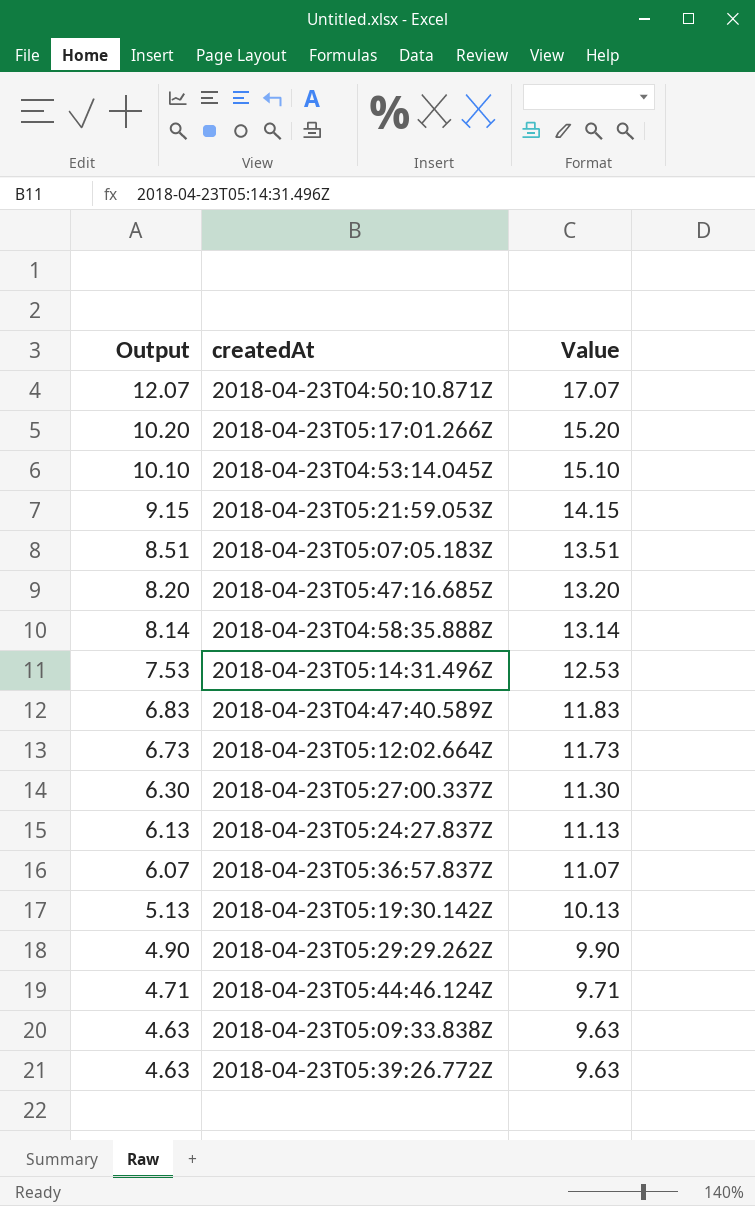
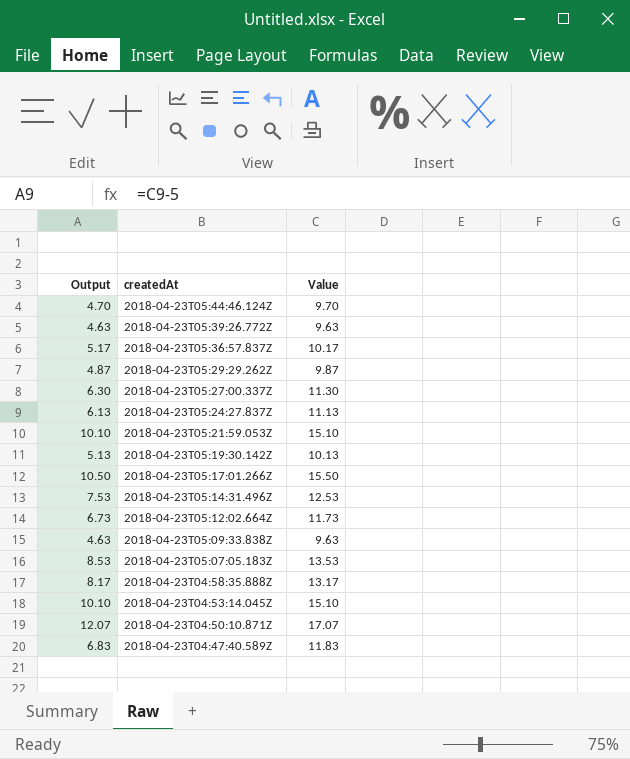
row order: Output descending -> createdAt descending
row 2018-04-23T05:47:16.685Z: 8.20 | 13.20 -> none
2018-04-23T05:44:46.124Z | Output: 4.71 -> 4.70
2018-04-23T05:44:46.124Z | Value: 9.71 -> 9.70
2018-04-23T05:36:57.837Z | Output: 6.07 -> 5.17
2018-04-23T05:36:57.837Z | Value: 11.07 -> 10.17
2018-04-23T05:29:29.262Z | Output: 4.90 -> 4.87
2018-04-23T05:29:29.262Z | Value: 9.90 -> 9.87
2018-04-23T05:21:59.053Z | Output: 9.15 -> 10.10
2018-04-23T05:21:59.053Z | Value: 14.15 -> 15.10
2018-04-23T05:17:01.266Z | Output: 10.20 -> 10.50
2018-04-23T05:17:01.266Z | Value: 15.20 -> 15.50
2018-04-23T05:07:05.183Z | Output: 8.51 -> 8.53
2018-04-23T05:07:05.183Z | Value: 13.51 -> 13.53
2018-04-23T04:58:35.888Z | Output: 8.14 -> 8.17
2018-04-23T04:58:35.888Z | Value: 13.14 -> 13.17

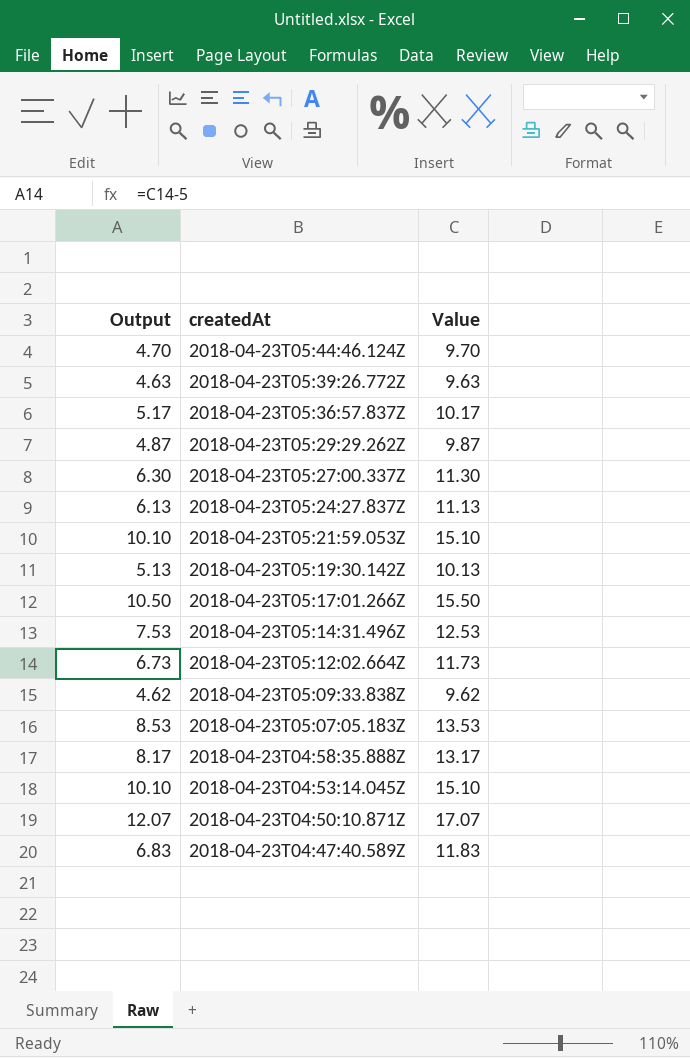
2018-04-23T05:09:33.838Z | Output: 4.63 -> 4.62
2018-04-23T05:09:33.838Z | Value: 9.63 -> 9.62

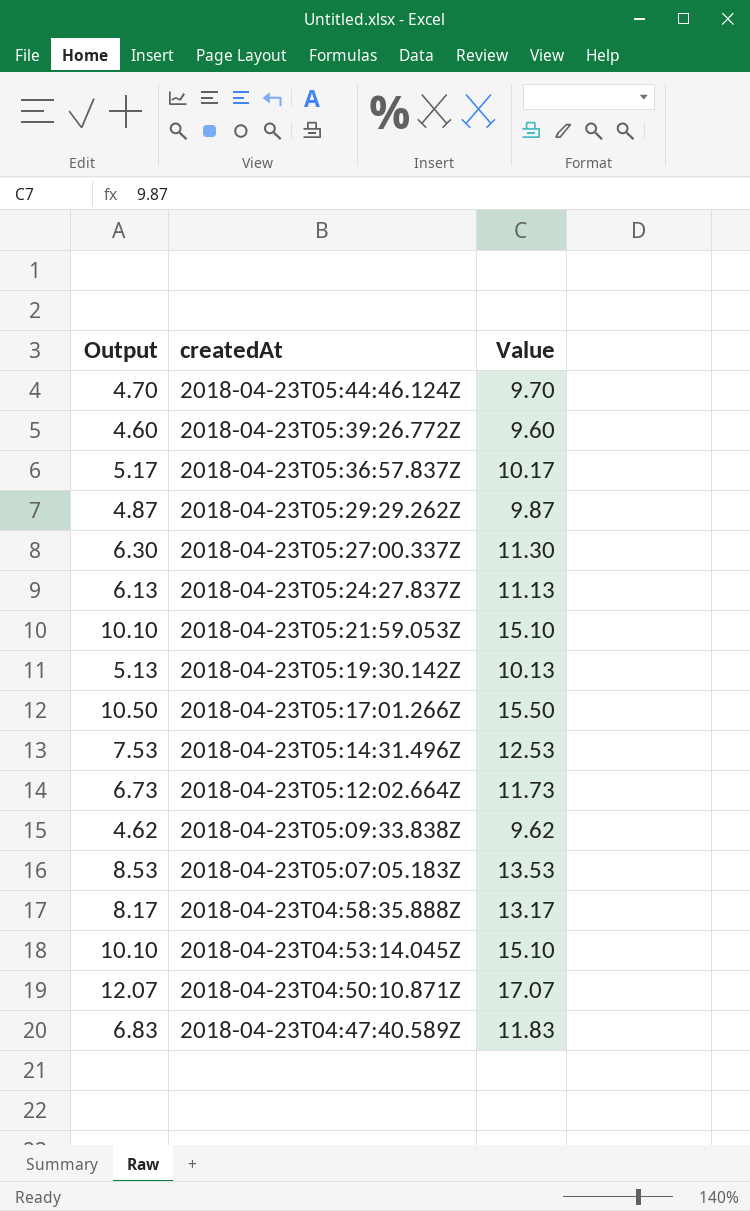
2018-04-23T05:39:26.772Z | Output: 4.63 -> 4.60
2018-04-23T05:39:26.772Z | Value: 9.63 -> 9.60

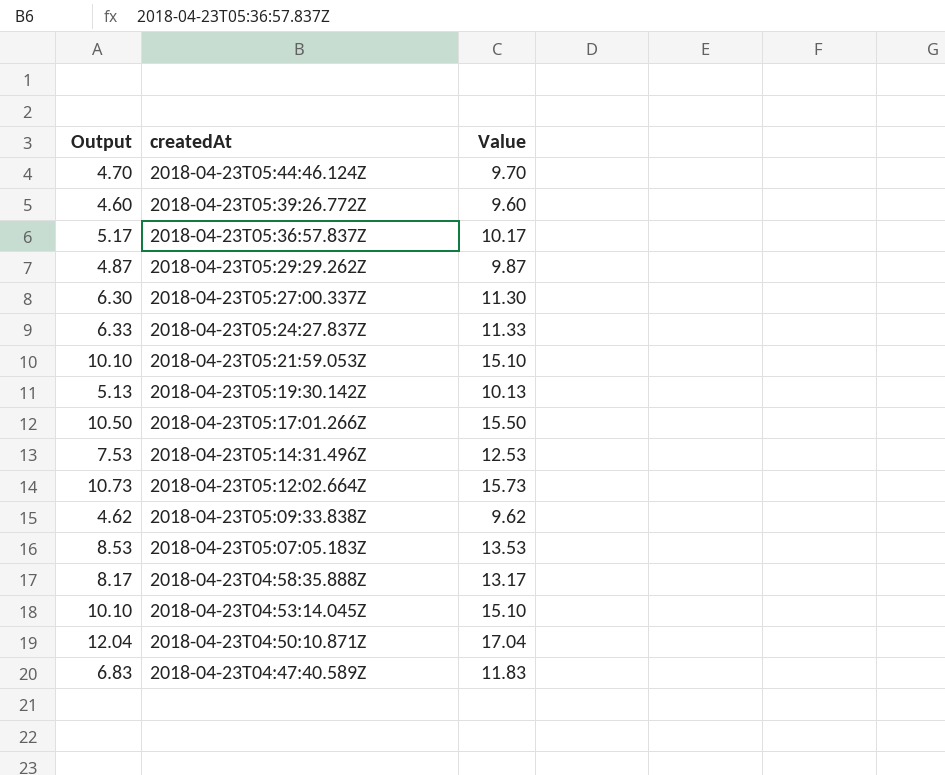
2018-04-23T05:24:27.837Z | Output: 6.13 -> 6.33
2018-04-23T05:24:27.837Z | Value: 11.13 -> 11.33
2018-04-23T05:12:02.664Z | Output: 6.73 -> 10.73
2018-04-23T05:12:02.664Z | Value: 11.73 -> 15.73
2018-04-23T04:50:10.871Z | Output: 12.07 -> 12.04
2018-04-23T04:50:10.871Z | Value: 17.07 -> 17.04

